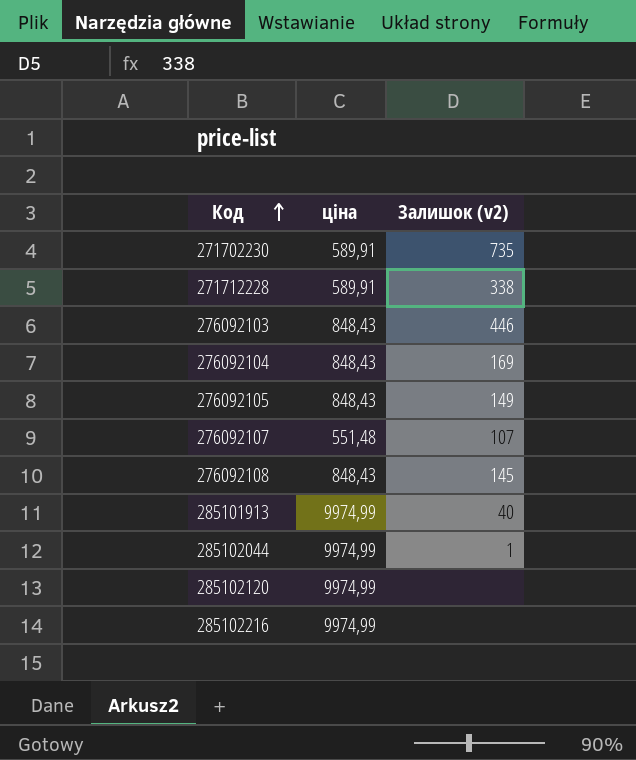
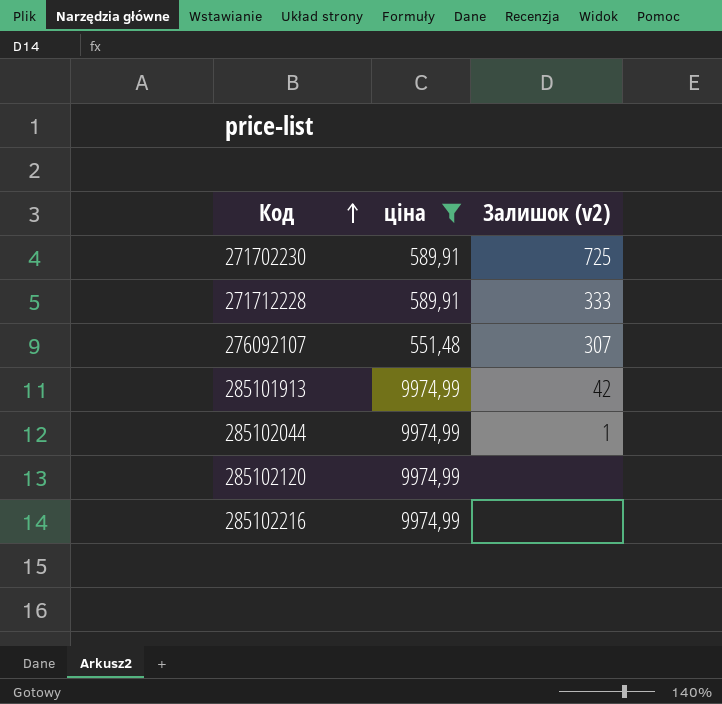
filter: none -> ціна != 848,43
271702230 | Залишок (v2): 735 -> 725
271712228 | Залишок (v2): 338 -> 333
276092107 | Залишок (v2): 107 -> 307
285101913 | Залишок (v2): 40 -> 42

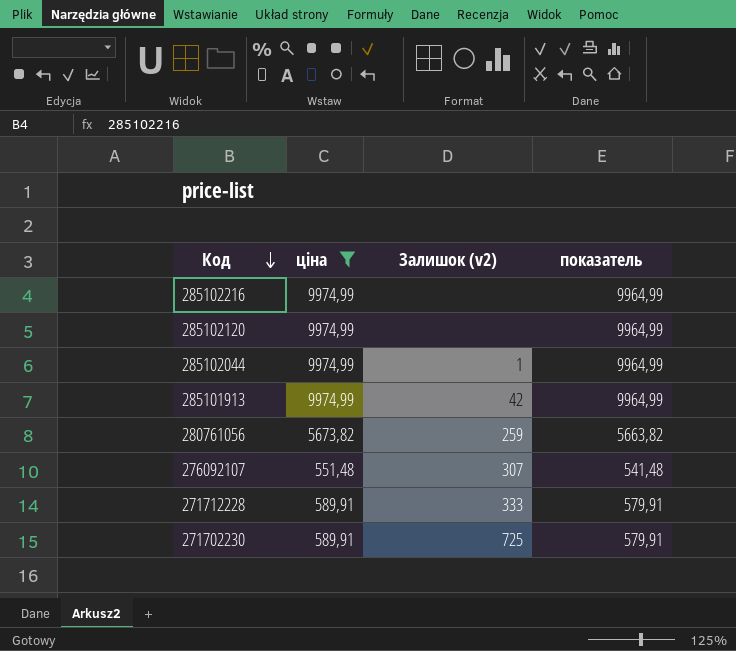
row order: Код ascending -> Код descending
column показатель | formula: none -> [ціна] - 10
row 280761056: none -> 5673,82 | 259 | 5663,82

